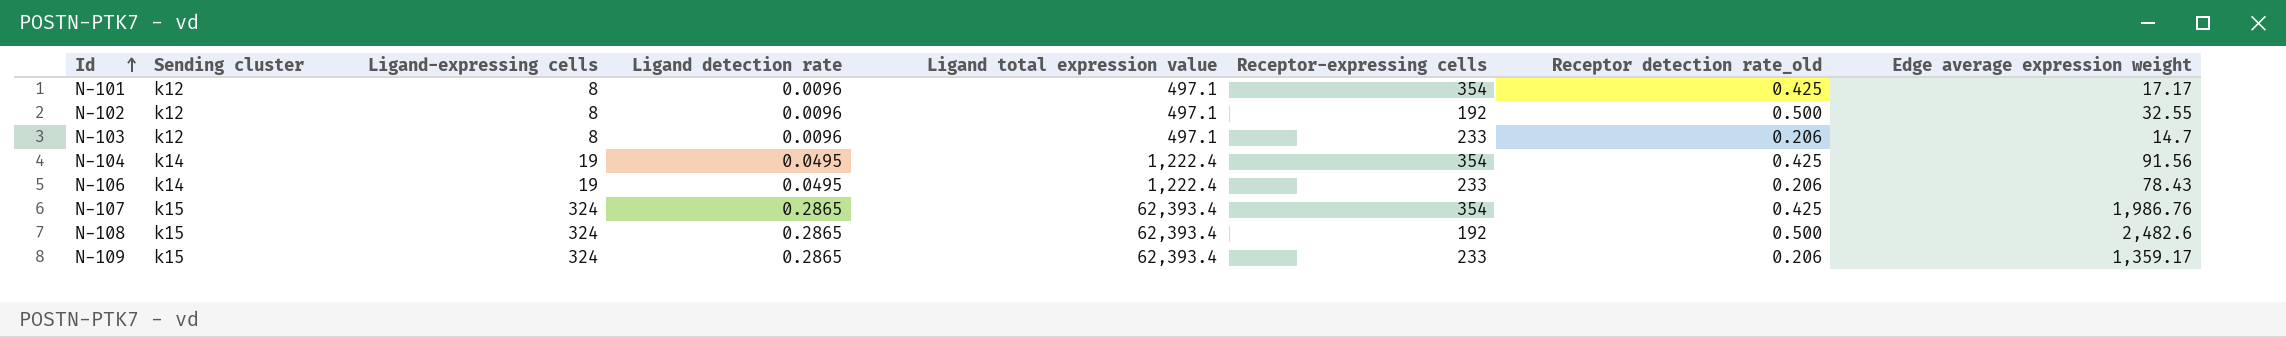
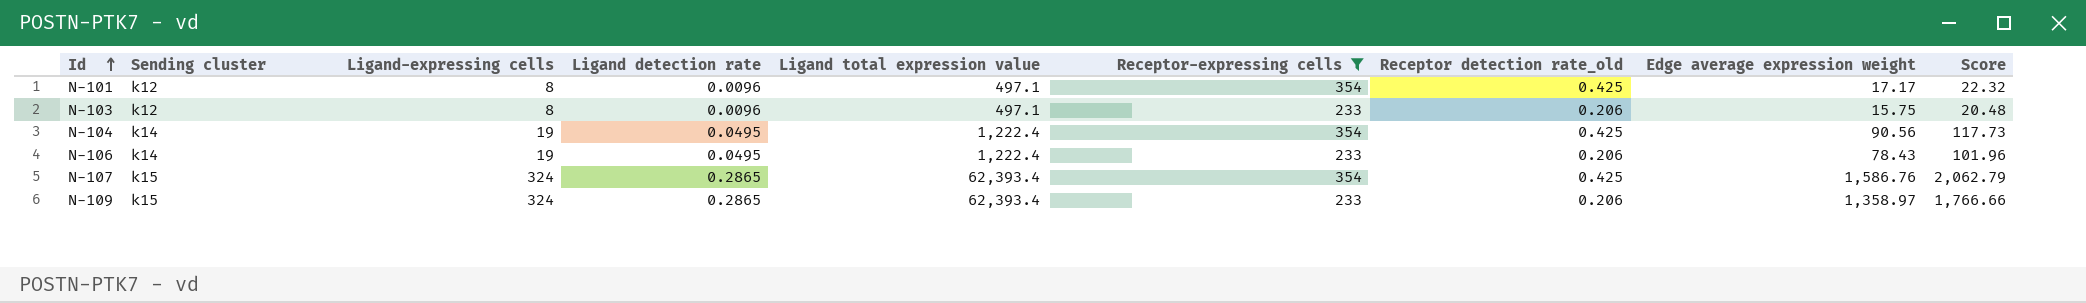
filter: none -> Receptor-expressing cells != 192
column Score | formula: none -> [Edge average expression weight] * 1.3
N-103 | Edge average expression weight: 14.7 -> 15.75
N-104 | Edge average expression weight: 91.56 -> 90.56
N-107 | Edge average expression weight: 1,986.76 -> 1,586.76
N-109 | Edge average expression weight: 1,359.17 -> 1,358.97

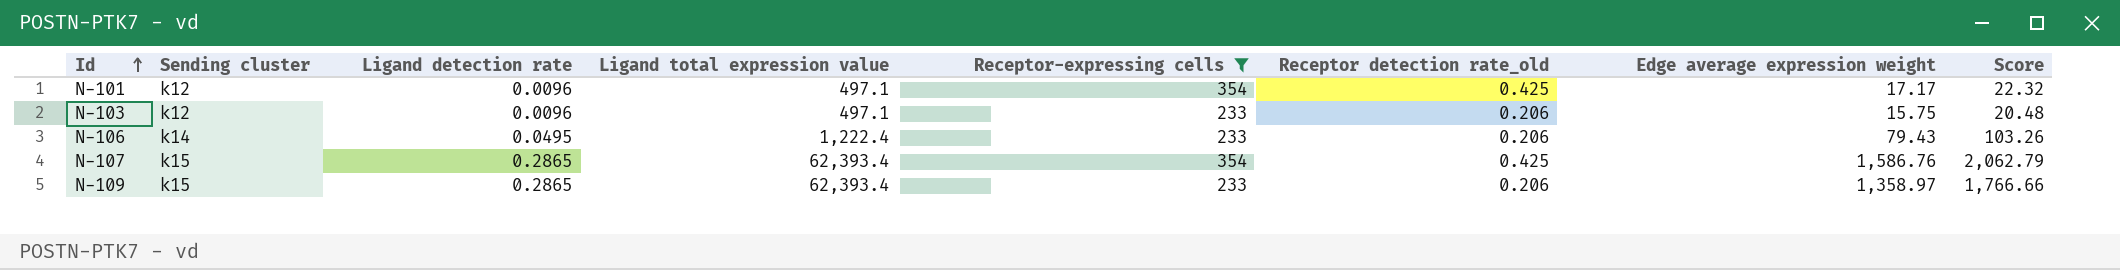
column Ligand-expressing cells | position: 3 -> none
row N-104: k14 | 19 | 0.0495 | 1,222.4 | 354 | 0.425 | 90.56 | 117.73 -> none
N-106 | Edge average expression weight: 78.43 -> 79.43
N-106 | Score: 101.96 -> 103.26

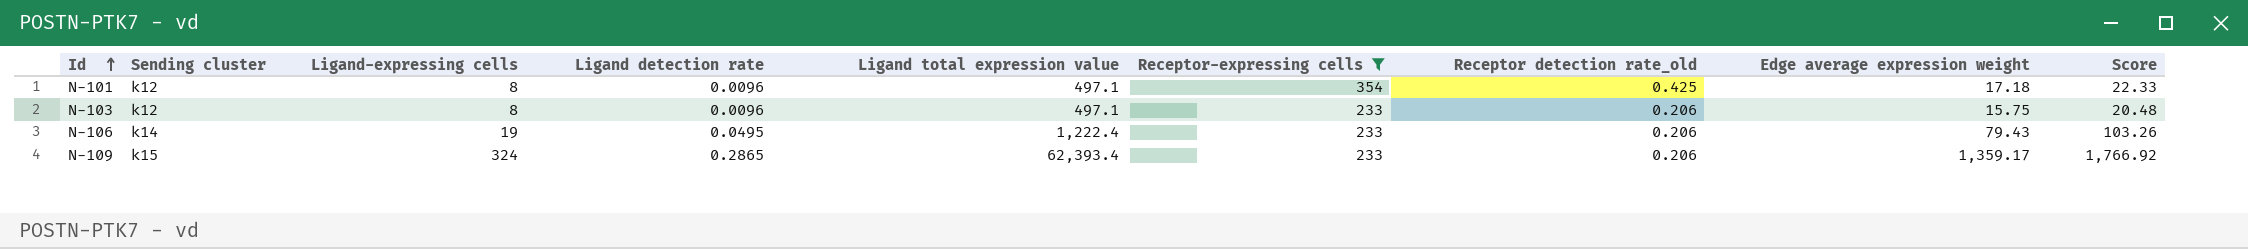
column Ligand-expressing cells | position: none -> 3
row N-107: k15 | 0.2865 | 62,393.4 | 354 | 0.425 | 1,586.76 | 2,062.79 -> none
N-101 | Edge average expression weight: 17.17 -> 17.18
N-101 | Score: 22.32 -> 22.33
N-109 | Edge average expression weight: 1,358.97 -> 1,359.17
N-109 | Score: 1,766.66 -> 1,766.92

